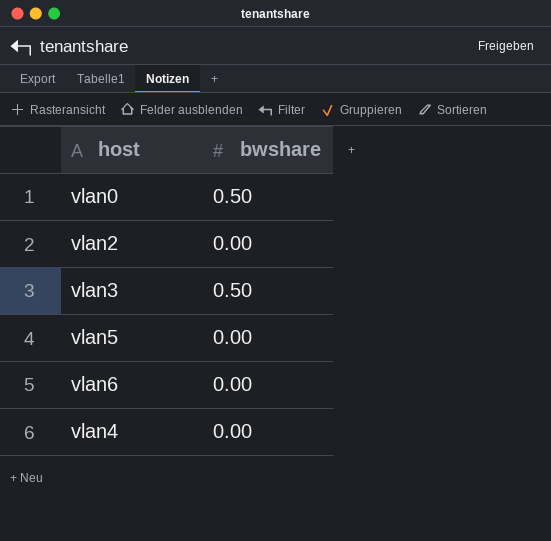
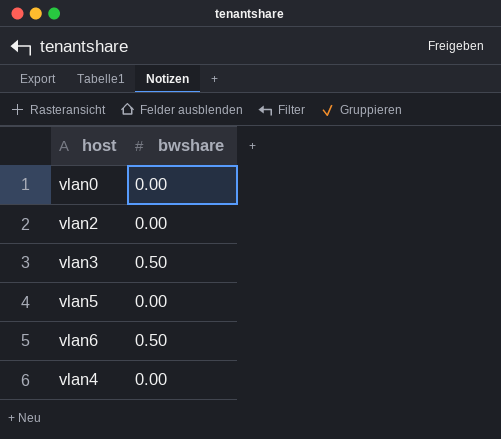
vlan0 | bwshare: 0.50 -> 0.00
vlan6 | bwshare: 0.00 -> 0.50

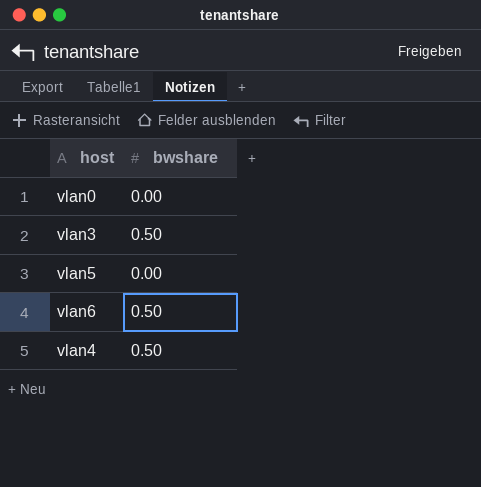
row vlan2: 0.00 -> none
vlan4 | bwshare: 0.00 -> 0.50

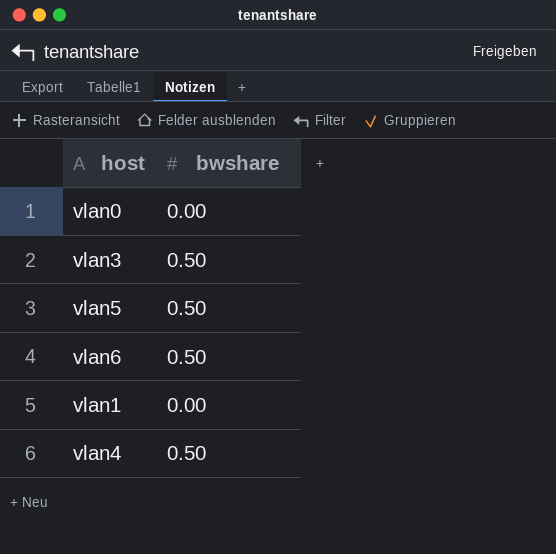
vlan5 | bwshare: 0.00 -> 0.50
row vlan1: none -> 0.00

